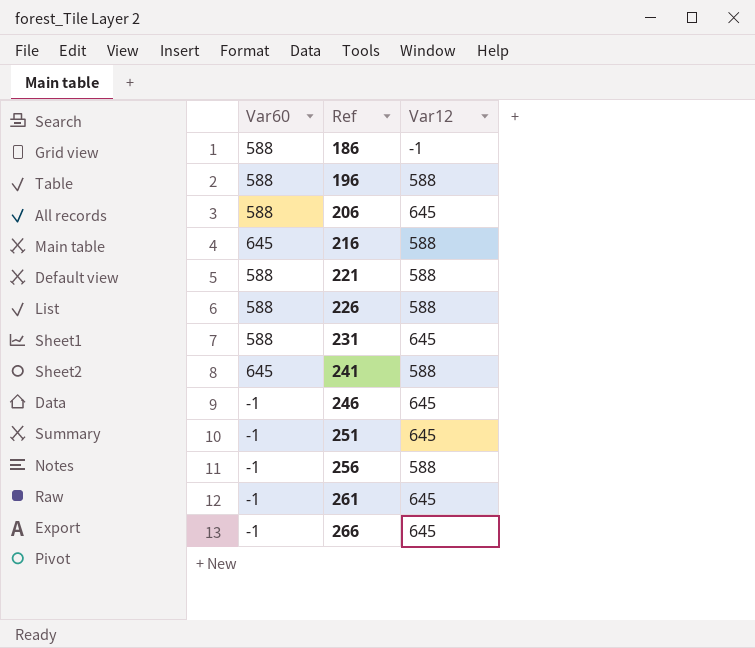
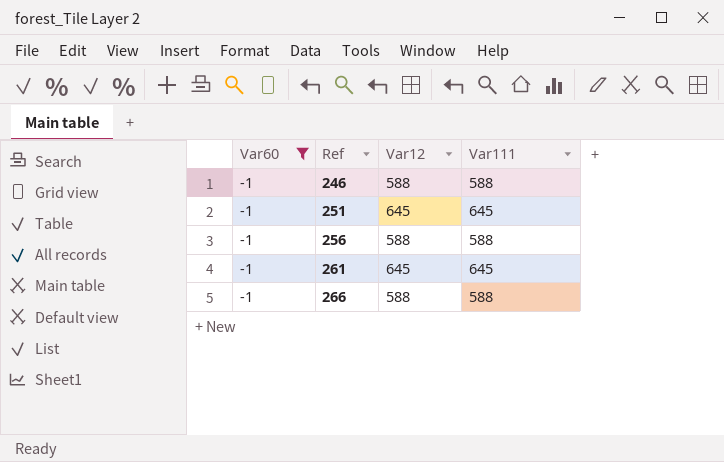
filter: none -> Var60 = -1
column Var111 | position: none -> 4
246 | Var12: 645 -> 588
266 | Var12: 645 -> 588

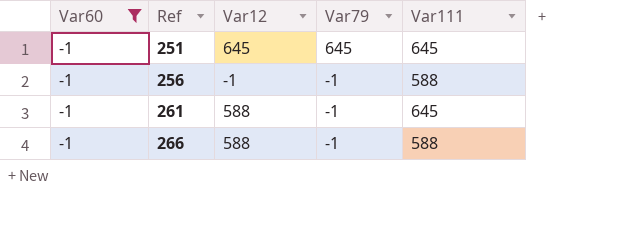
column Var79 | position: none -> 4
row 246: -1 | 588 | 588 -> none
256 | Var12: 588 -> -1
261 | Var12: 645 -> 588

